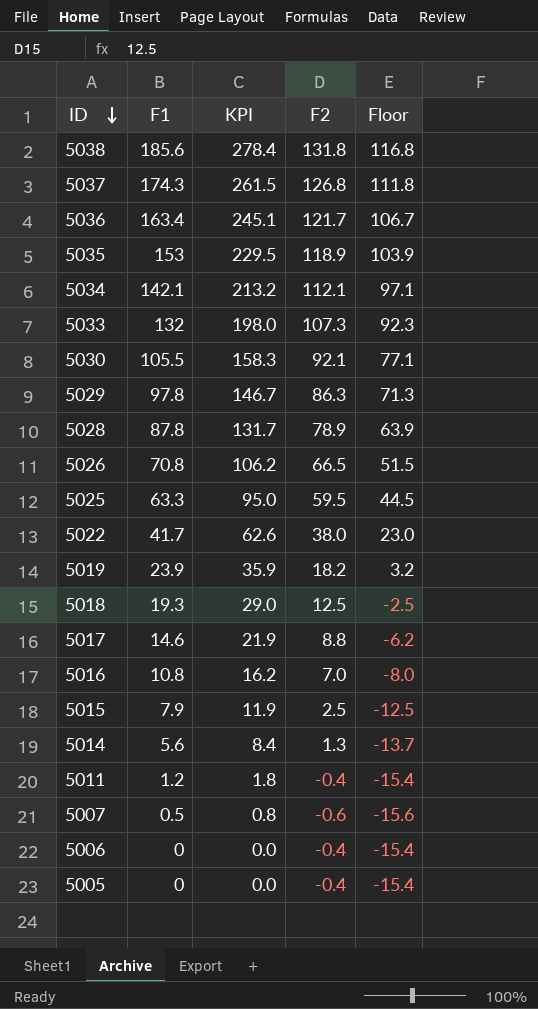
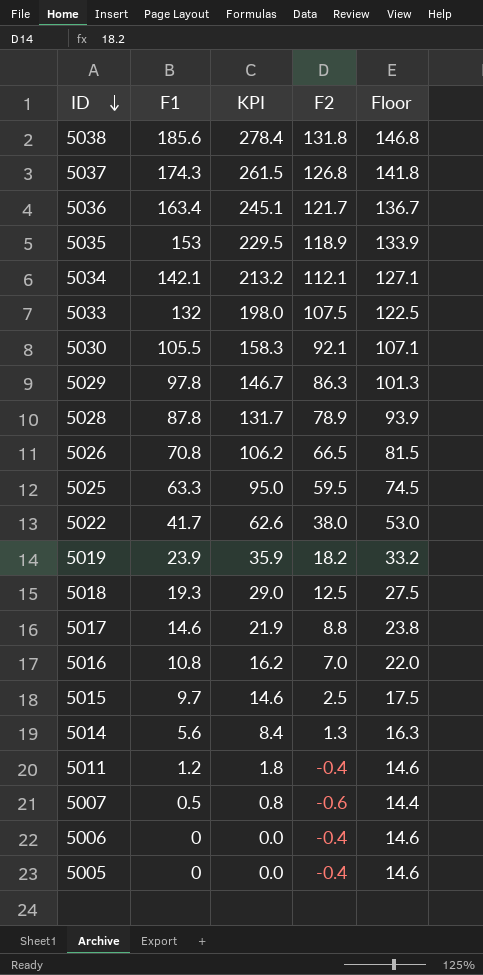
column Floor | formula: [F2] - 15 -> [F2] + 15
5033 | F2: 107.3 -> 107.5
5015 | F1: 7.9 -> 9.7
5015 | KPI: 11.9 -> 14.6

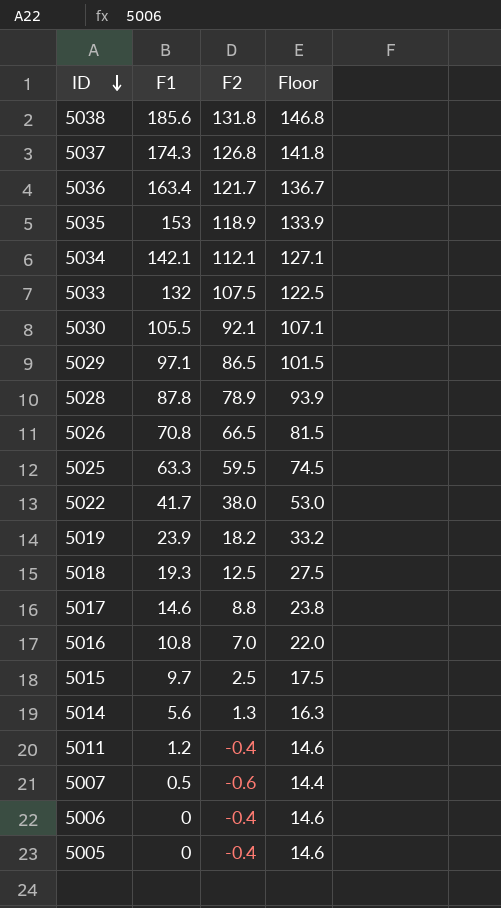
column KPI | formula: [F1] * 1.5 -> none
5029 | F1: 97.8 -> 97.1
5029 | F2: 86.3 -> 86.5
5029 | Floor: 101.3 -> 101.5

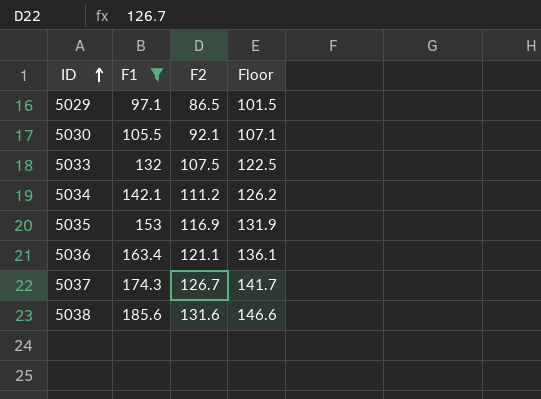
filter: none -> F1 >= 97.1
row order: ID descending -> ID ascending
5034 | F2: 112.1 -> 111.2
5034 | Floor: 127.1 -> 126.2
5035 | F2: 118.9 -> 116.9
5035 | Floor: 133.9 -> 131.9
5036 | F2: 121.7 -> 121.1
5036 | Floor: 136.7 -> 136.1
5037 | F2: 126.8 -> 126.7
5037 | Floor: 141.8 -> 141.7
5038 | F2: 131.8 -> 131.6
5038 | Floor: 146.8 -> 146.6

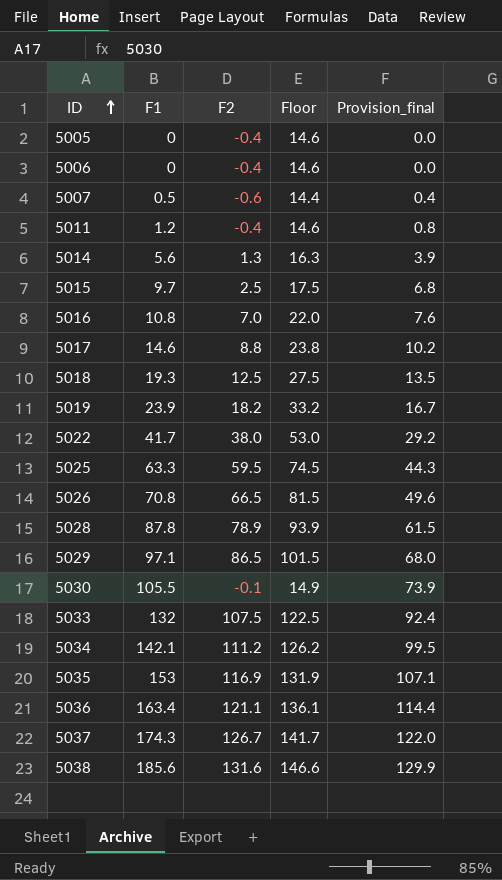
filter: F1 >= 97.1 -> none
column Provision_final | formula: none -> [F1] * 0.7
5030 | F2: 92.1 -> -0.1
5030 | Floor: 107.1 -> 14.9

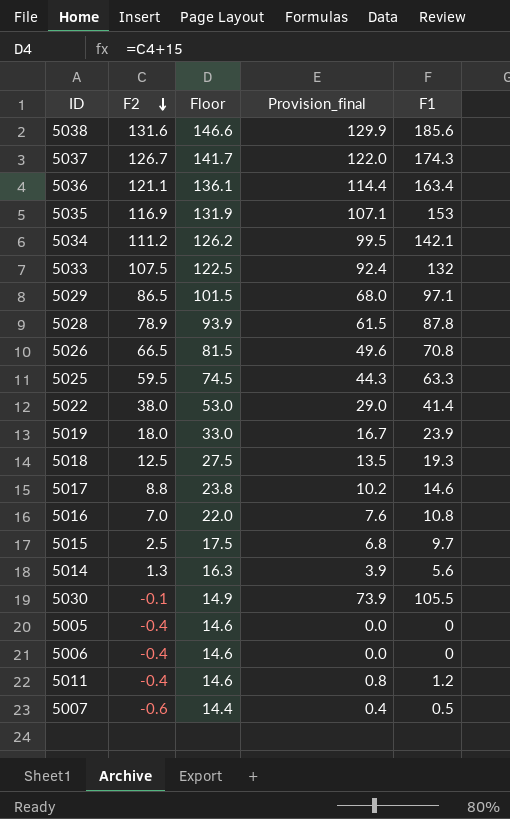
row order: ID ascending -> F2 descending
column F1 | position: 2 -> 5
5022 | Provision_final: 29.2 -> 29.0
5022 | F1: 41.7 -> 41.4
5019 | F2: 18.2 -> 18.0
5019 | Floor: 33.2 -> 33.0

